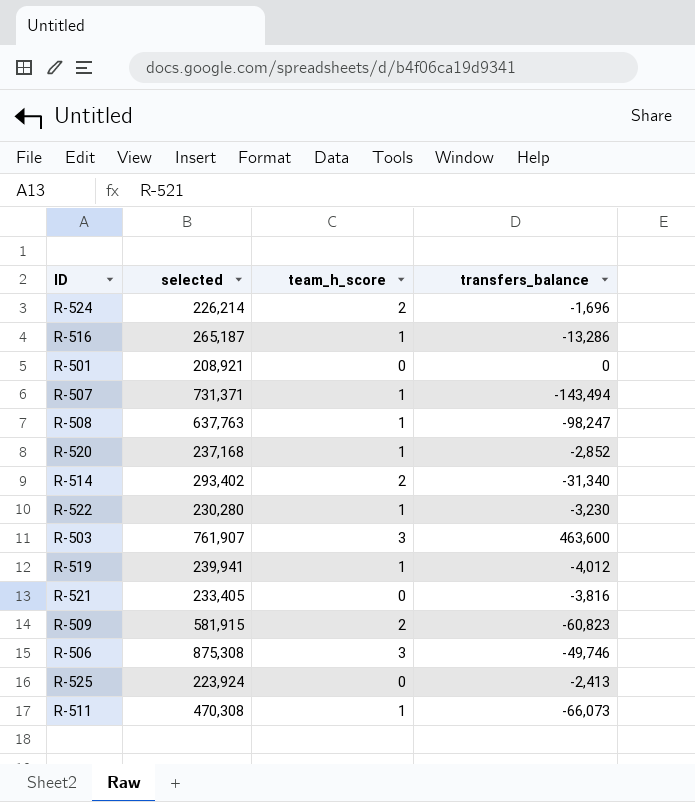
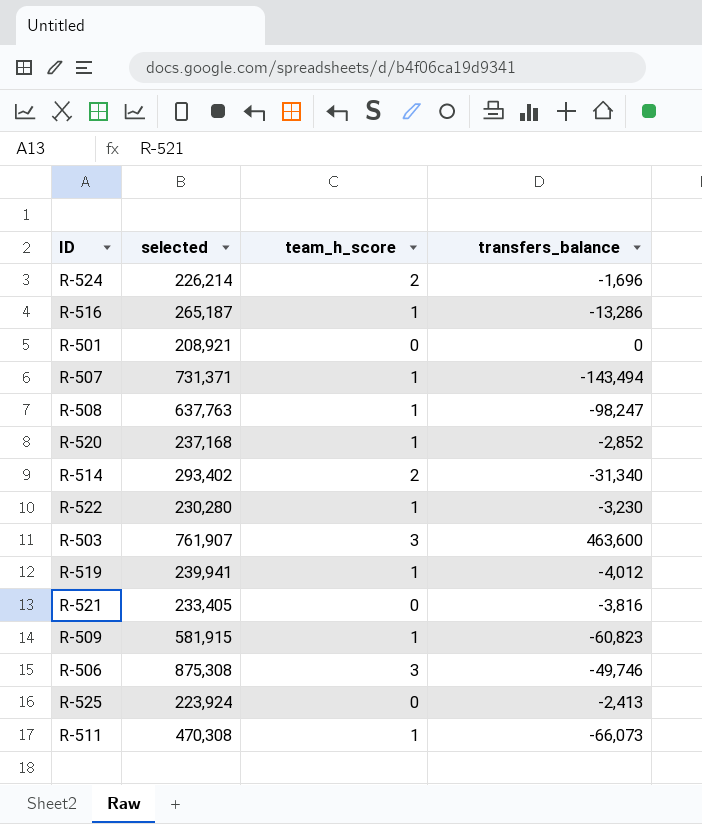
R-509 | team_h_score: 2 -> 1

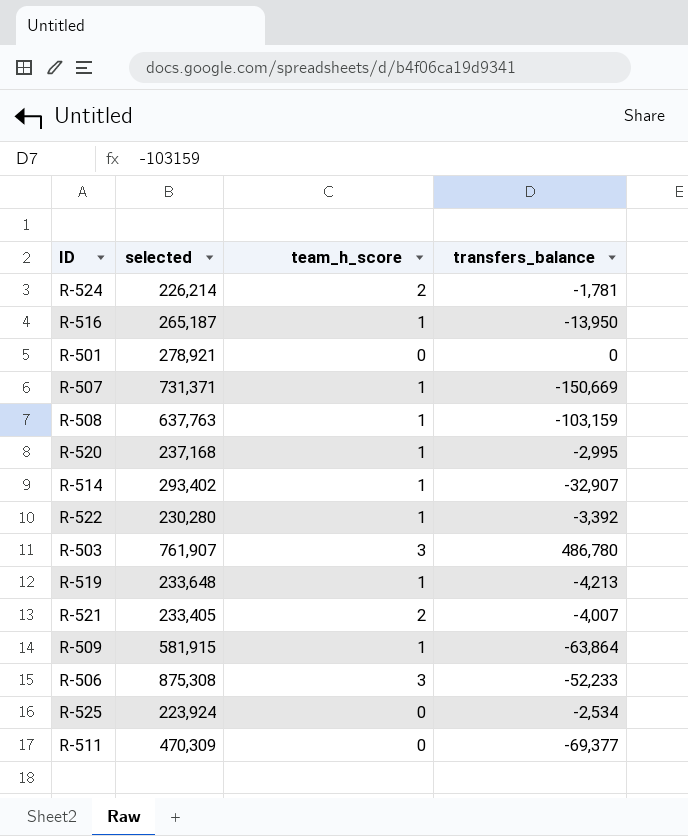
R-524 | transfers_balance: -1,696 -> -1,781
R-516 | transfers_balance: -13,286 -> -13,950
R-501 | selected: 208,921 -> 278,921
R-507 | transfers_balance: -143,494 -> -150,669
R-508 | transfers_balance: -98,247 -> -103,159
R-520 | transfers_balance: -2,852 -> -2,995
R-514 | team_h_score: 2 -> 1
R-514 | transfers_balance: -31,340 -> -32,907
R-522 | transfers_balance: -3,230 -> -3,392
R-503 | transfers_balance: 463,600 -> 486,780
R-519 | selected: 239,941 -> 233,648
R-519 | transfers_balance: -4,012 -> -4,213
R-521 | team_h_score: 0 -> 2
R-521 | transfers_balance: -3,816 -> -4,007
R-509 | transfers_balance: -60,823 -> -63,864
R-506 | transfers_balance: -49,746 -> -52,233
R-525 | transfers_balance: -2,413 -> -2,534
R-511 | selected: 470,308 -> 470,309
R-511 | team_h_score: 1 -> 0
R-511 | transfers_balance: -66,073 -> -69,377

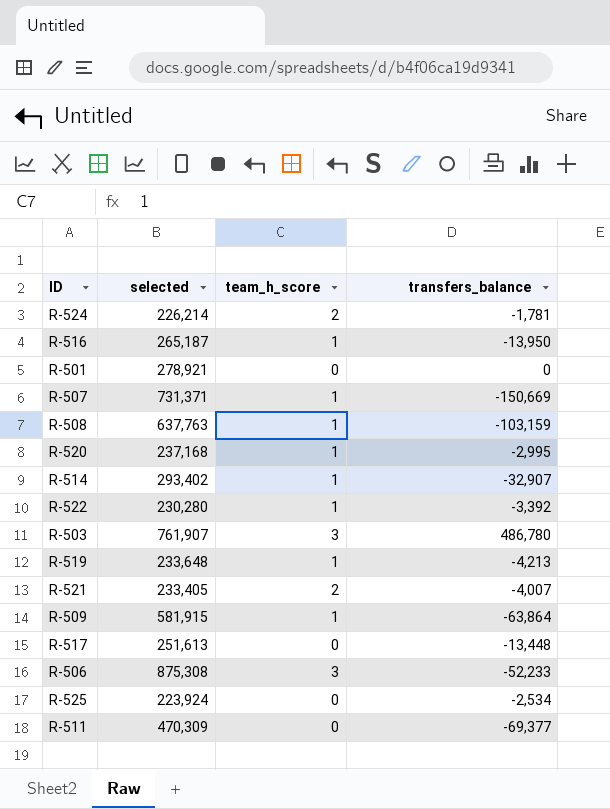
row R-517: none -> 251,613 | 0 | -13,448

